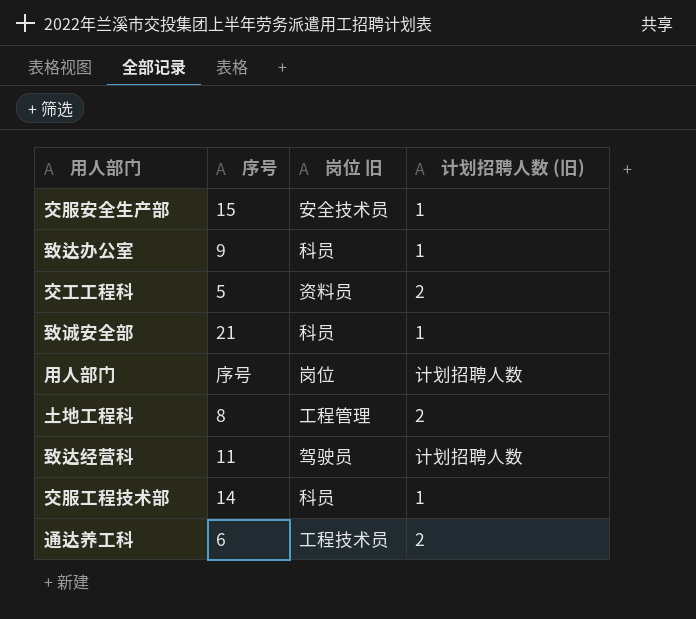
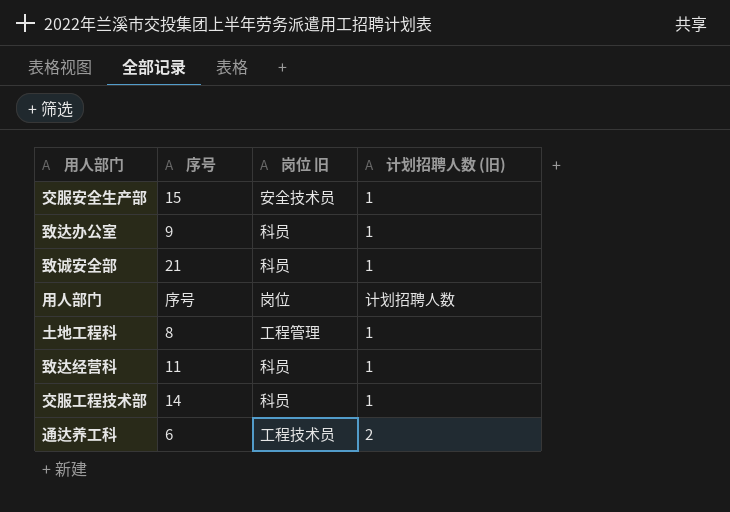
row 交工工程科: 5 | 资料员 | 2 -> none
土地工程科 | 计划招聘人数 (旧): 2 -> 1
致达经营科 | 岗位 旧: 驾驶员 -> 科员
致达经营科 | 计划招聘人数 (旧): 计划招聘人数 -> 1

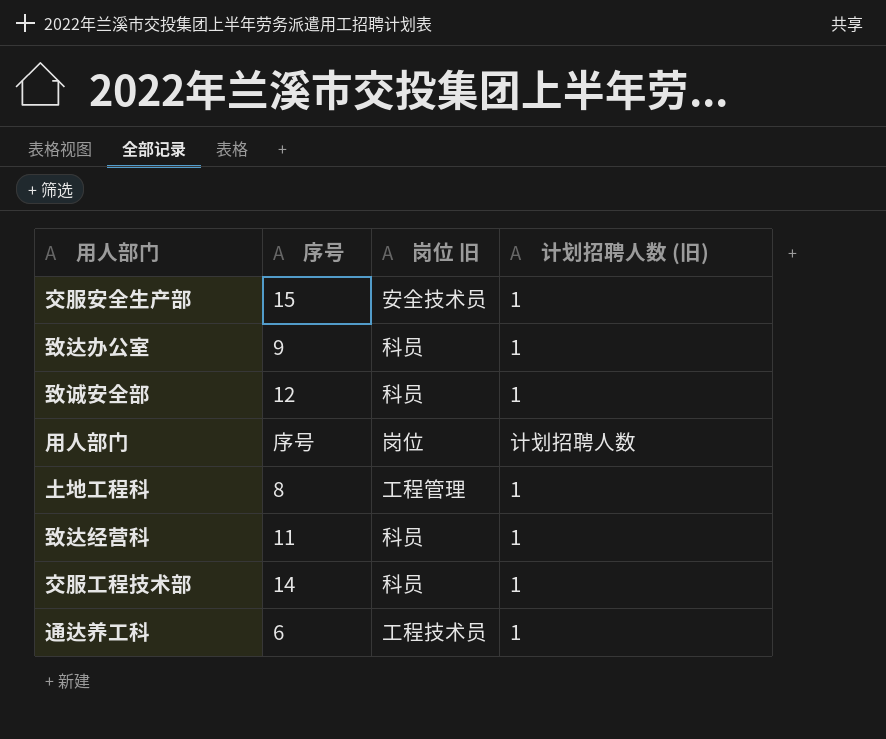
致诚安全部 | 序号: 21 -> 12
通达养工科 | 计划招聘人数 (旧): 2 -> 1

